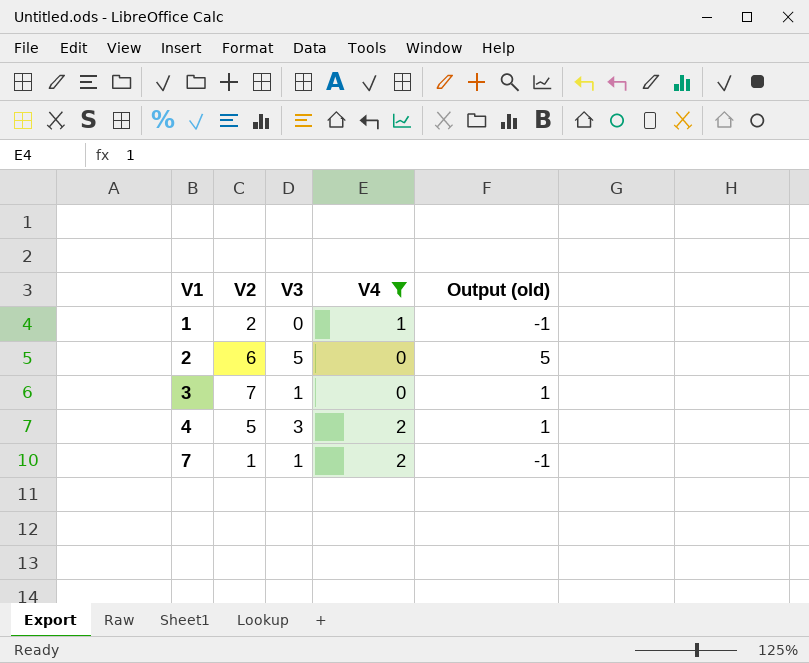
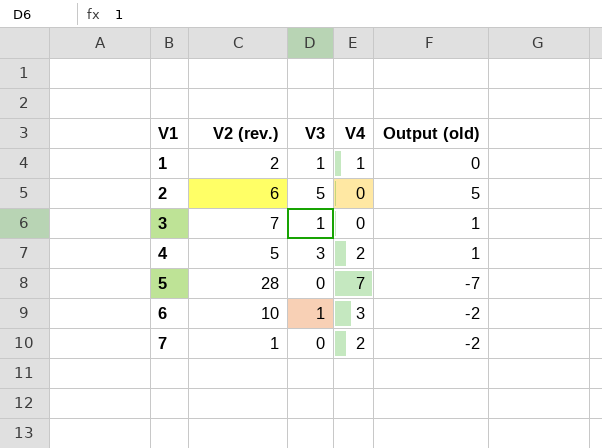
filter: V4 <= 2 -> none
column name: V2 -> V2 (rev.)
1 | V3: 0 -> 1
1 | Output (old): -1 -> 0
7 | V3: 1 -> 0
7 | Output (old): -1 -> -2

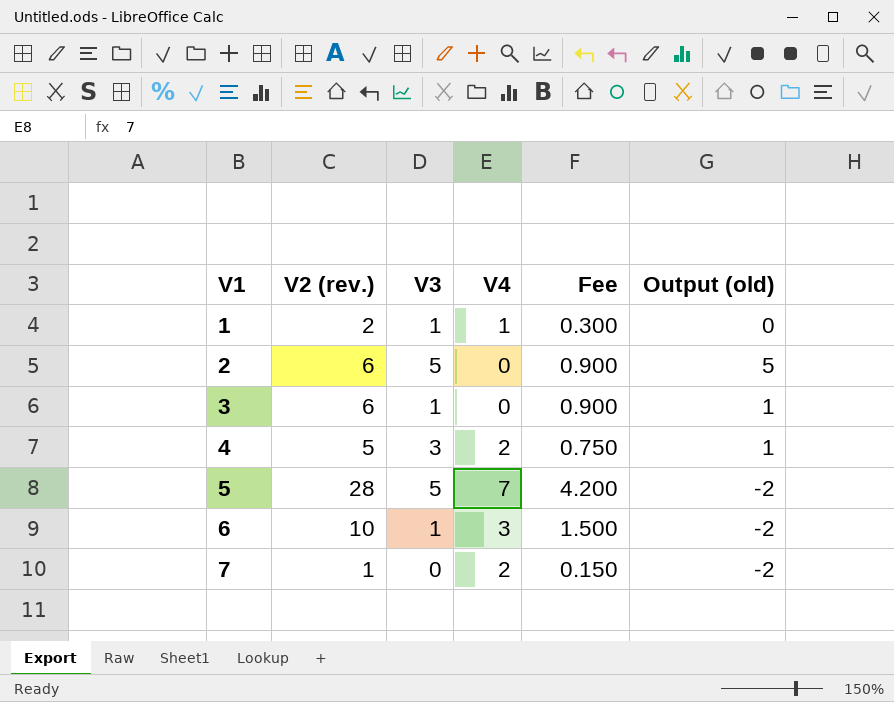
column Fee | formula: none -> [V2 (rev.)] * 0.15
3 | V2 (rev.): 7 -> 6
5 | V3: 0 -> 5
5 | Output (old): -7 -> -2

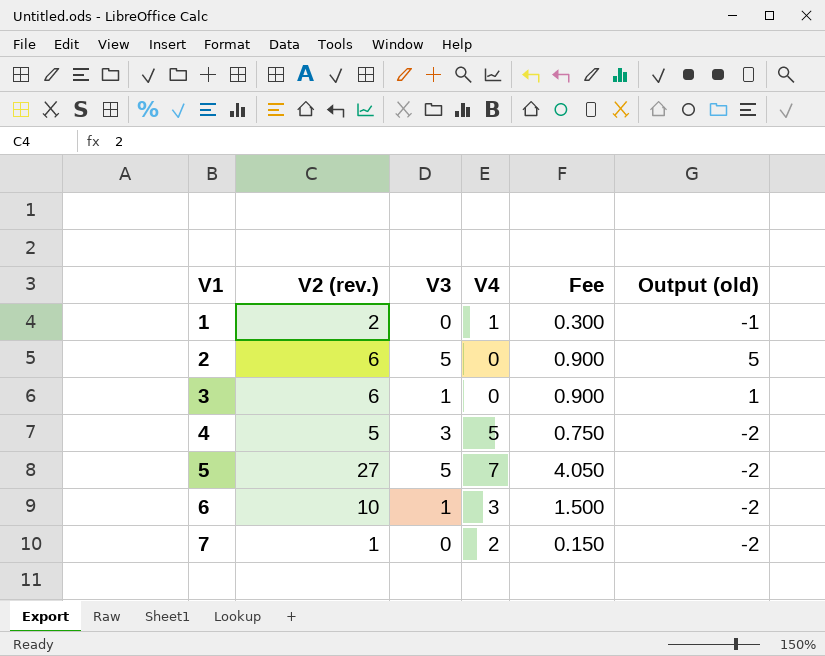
1 | V3: 1 -> 0
1 | Output (old): 0 -> -1
4 | V4: 2 -> 5
4 | Output (old): 1 -> -2
5 | V2 (rev.): 28 -> 27
5 | Fee: 4.200 -> 4.050

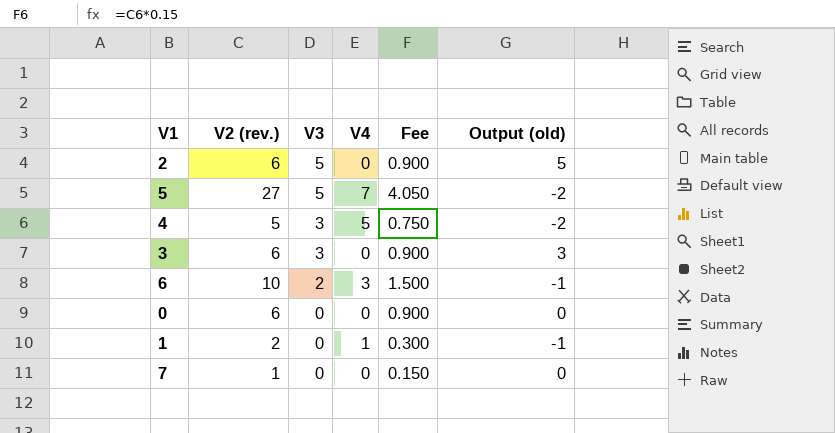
row order: V1 ascending -> V3 descending
3 | V3: 1 -> 3
3 | Output (old): 1 -> 3
6 | V3: 1 -> 2
6 | Output (old): -2 -> -1
row 0: none -> 6 | 0 | 0 | 0.900 | 0
7 | V4: 2 -> 0
7 | Output (old): -2 -> 0

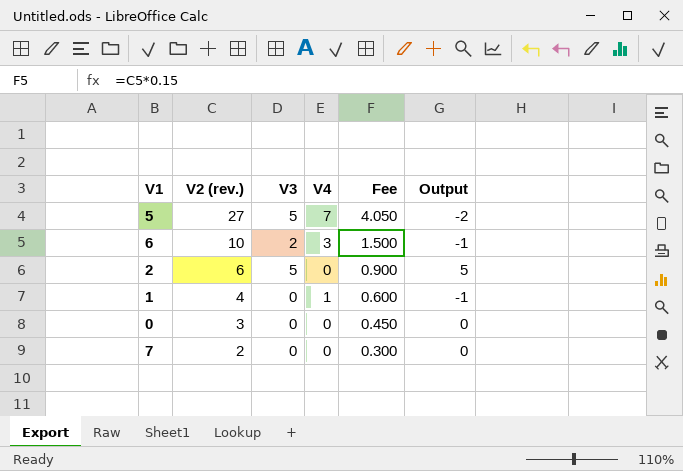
row order: V3 descending -> V2 (rev.) descending
column name: Output (old) -> Output
row 4: 5 | 3 | 5 | 0.750 | -2 -> none
row 3: 6 | 3 | 0 | 0.900 | 3 -> none
1 | V2 (rev.): 2 -> 4
1 | Fee: 0.300 -> 0.600
0 | V2 (rev.): 6 -> 3
0 | Fee: 0.900 -> 0.450
7 | V2 (rev.): 1 -> 2
7 | Fee: 0.150 -> 0.300

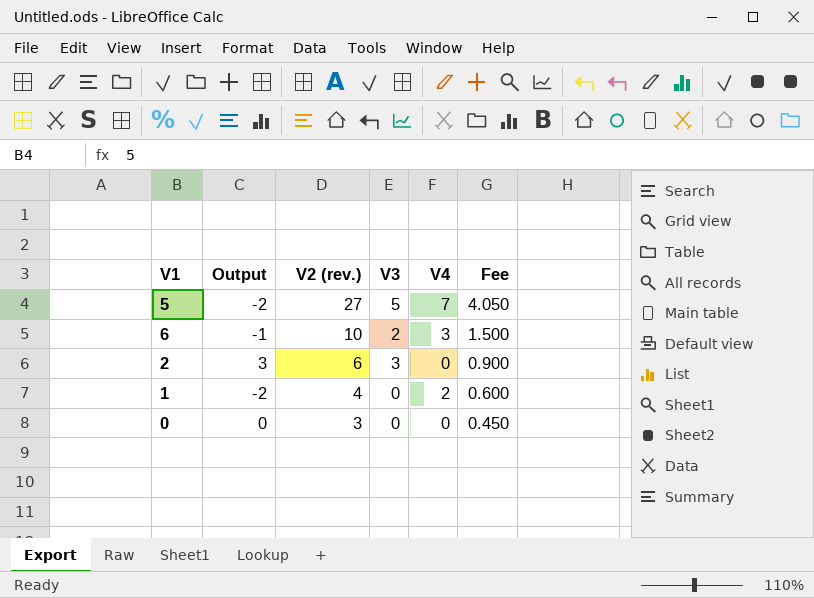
column Output | position: 6 -> 2
row 7: 2 | 0 | 0 | 0.300 | 0 -> none
2 | Output: 5 -> 3
2 | V3: 5 -> 3
1 | Output: -1 -> -2
1 | V4: 1 -> 2

